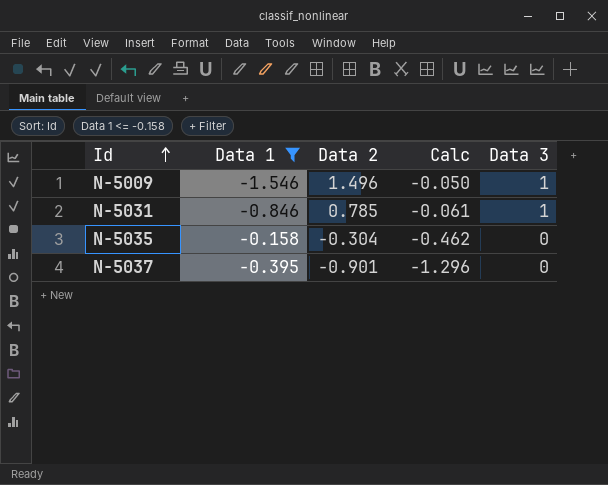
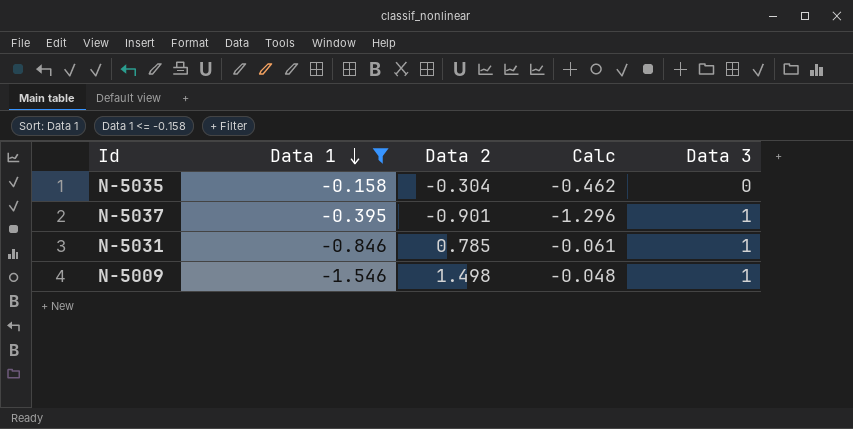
row order: Id ascending -> Data 1 descending
N-5037 | Data 3: 0 -> 1
N-5009 | Data 2: 1.496 -> 1.498
N-5009 | Calc: -0.050 -> -0.048

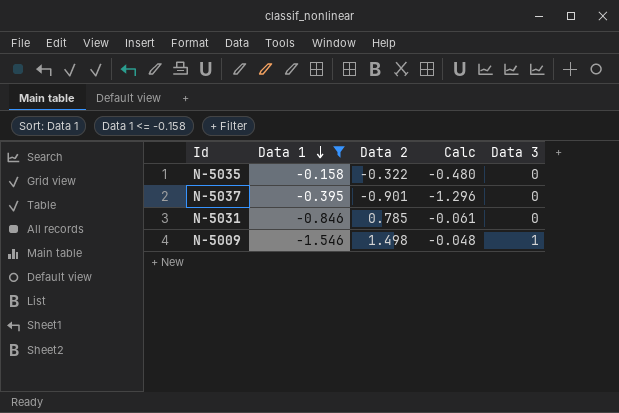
N-5035 | Data 2: -0.304 -> -0.322
N-5035 | Calc: -0.462 -> -0.480
N-5037 | Data 3: 1 -> 0
N-5031 | Data 3: 1 -> 0

